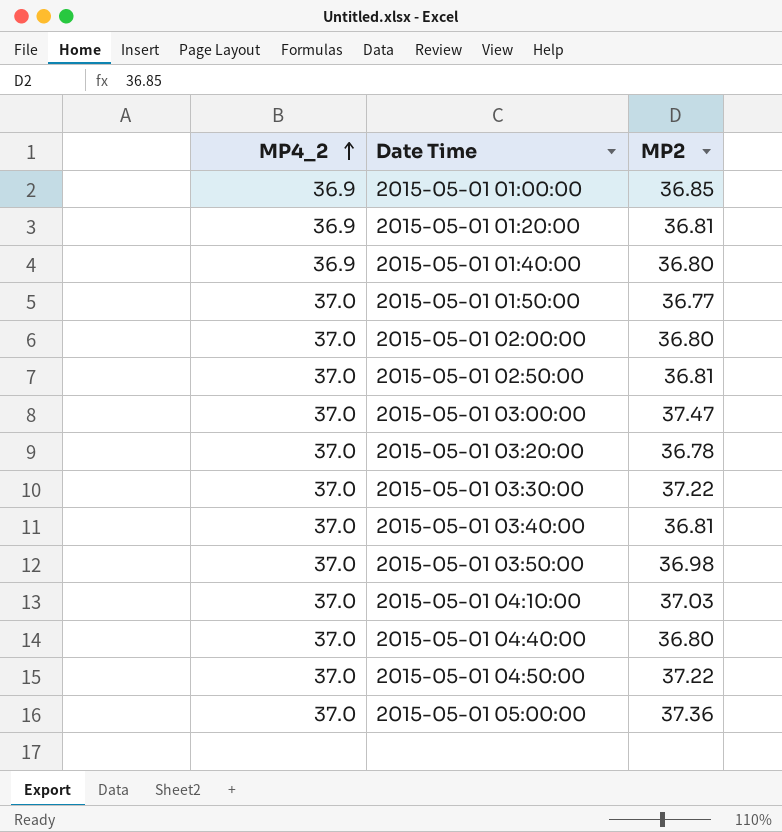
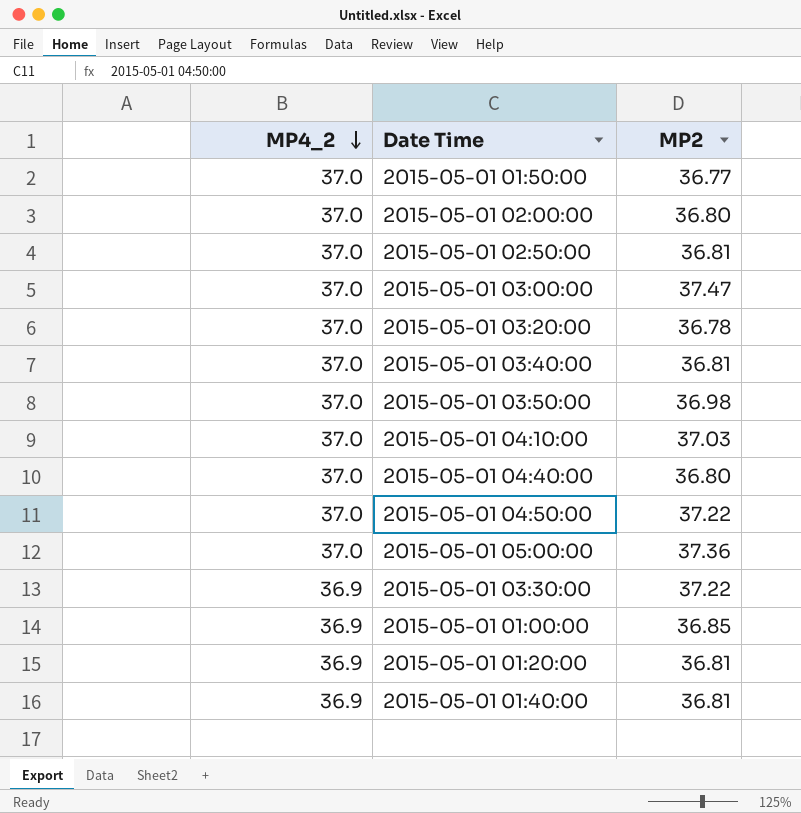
row order: MP4_2 ascending -> MP4_2 descending
2015-05-01 03:30:00 | MP4_2: 37.0 -> 36.9
2015-05-01 01:40:00 | MP2: 36.80 -> 36.81

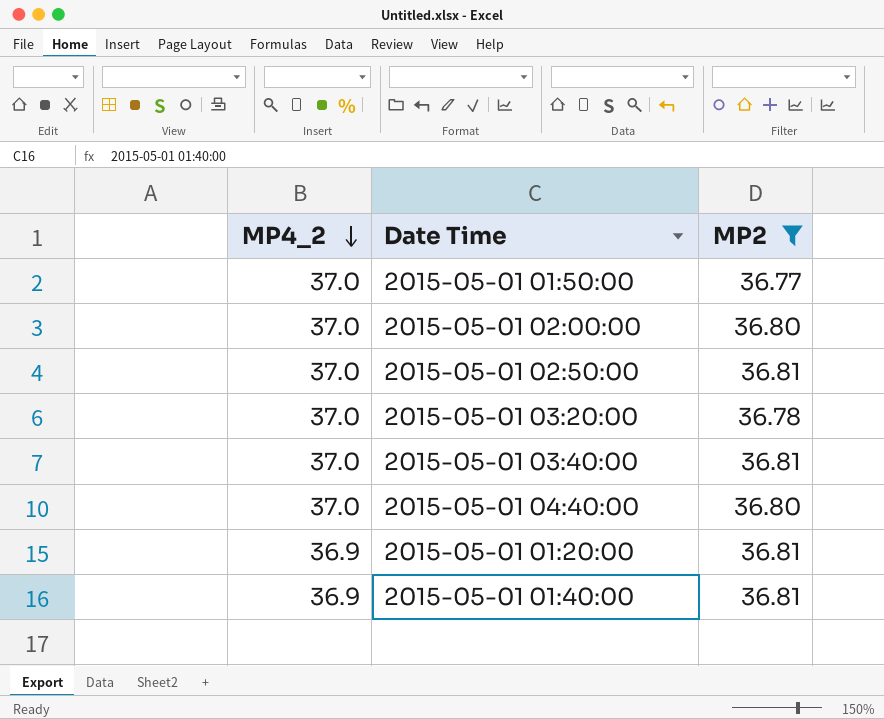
filter: none -> MP2 <= 36.81

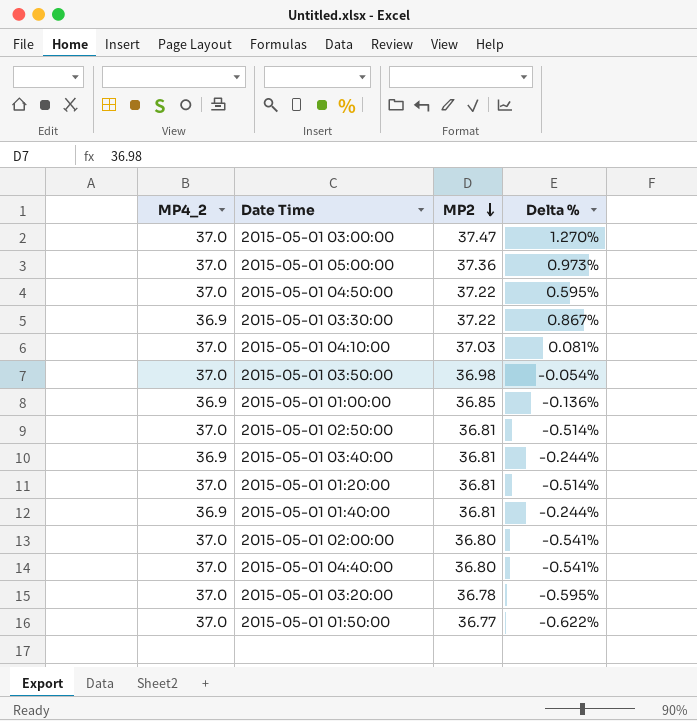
filter: MP2 <= 36.81 -> none
row order: MP4_2 descending -> MP2 descending
column Delta % | formula: none -> ([MP2] - [MP4_2]) / [MP4_2]
2015-05-01 03:40:00 | MP4_2: 37.0 -> 36.9
2015-05-01 01:20:00 | MP4_2: 36.9 -> 37.0

